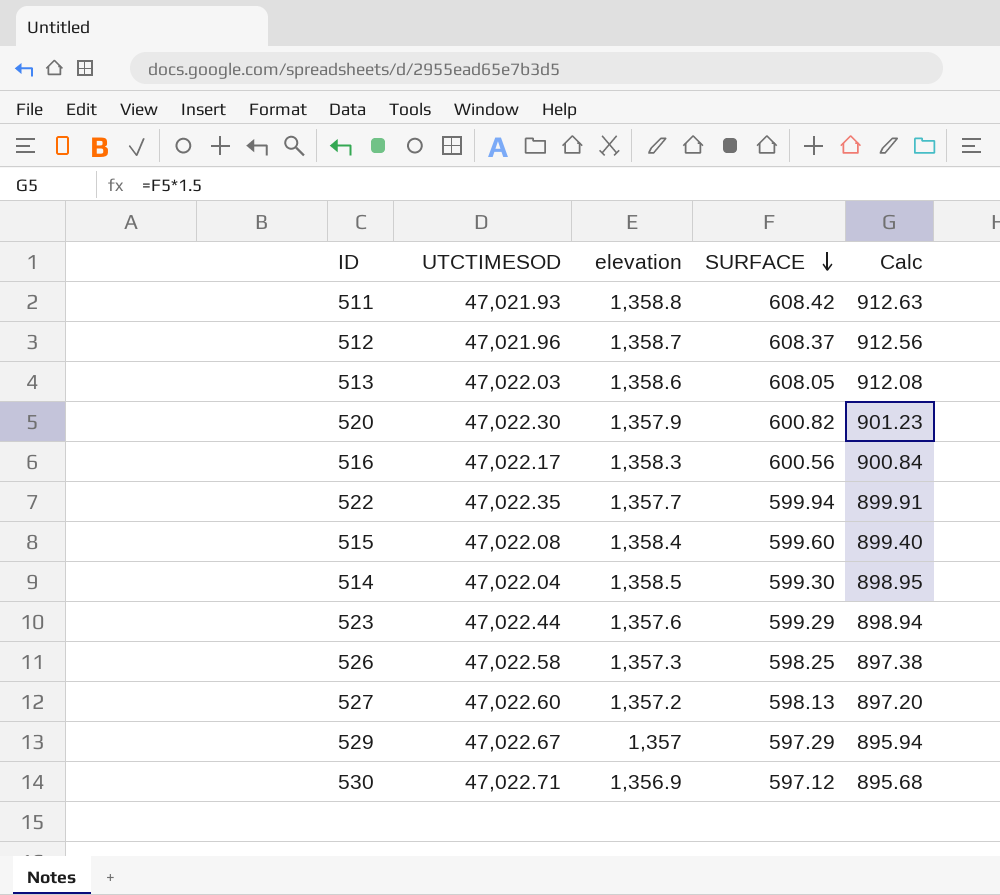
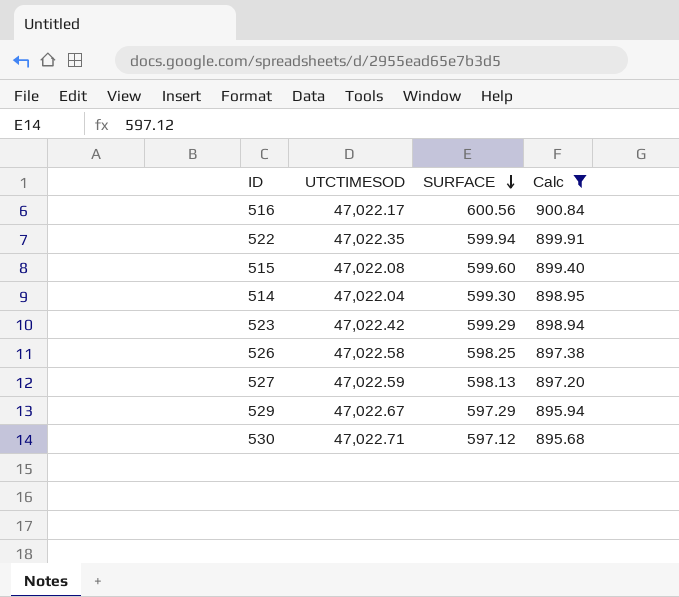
filter: none -> Calc <= 900.84
column elevation | position: 3 -> none
523 | UTCTIMESOD: 47,022.44 -> 47,022.42
527 | UTCTIMESOD: 47,022.60 -> 47,022.59

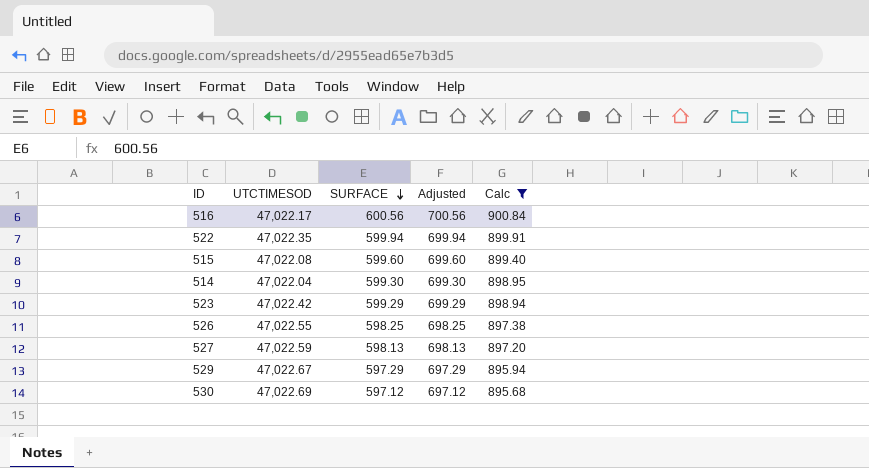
column Adjusted | formula: none -> [SURFACE] + 100
526 | UTCTIMESOD: 47,022.58 -> 47,022.55
530 | UTCTIMESOD: 47,022.71 -> 47,022.69

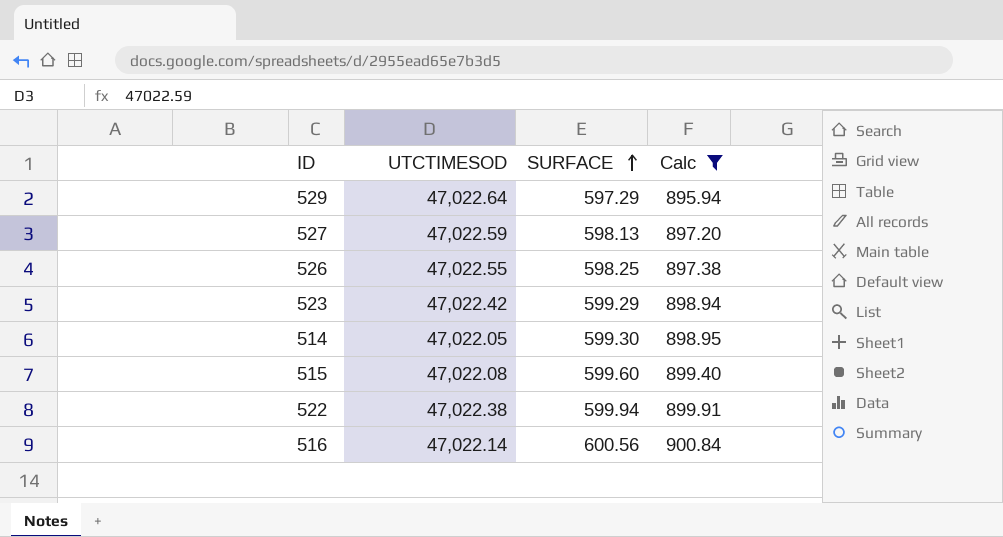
row order: SURFACE descending -> SURFACE ascending
column Adjusted | formula: [SURFACE] + 100 -> none
row 530: 47,022.69 | 597.12 | 697.12 | 895.68 -> none
529 | UTCTIMESOD: 47,022.67 -> 47,022.64
514 | UTCTIMESOD: 47,022.04 -> 47,022.05
522 | UTCTIMESOD: 47,022.35 -> 47,022.38
516 | UTCTIMESOD: 47,022.17 -> 47,022.14

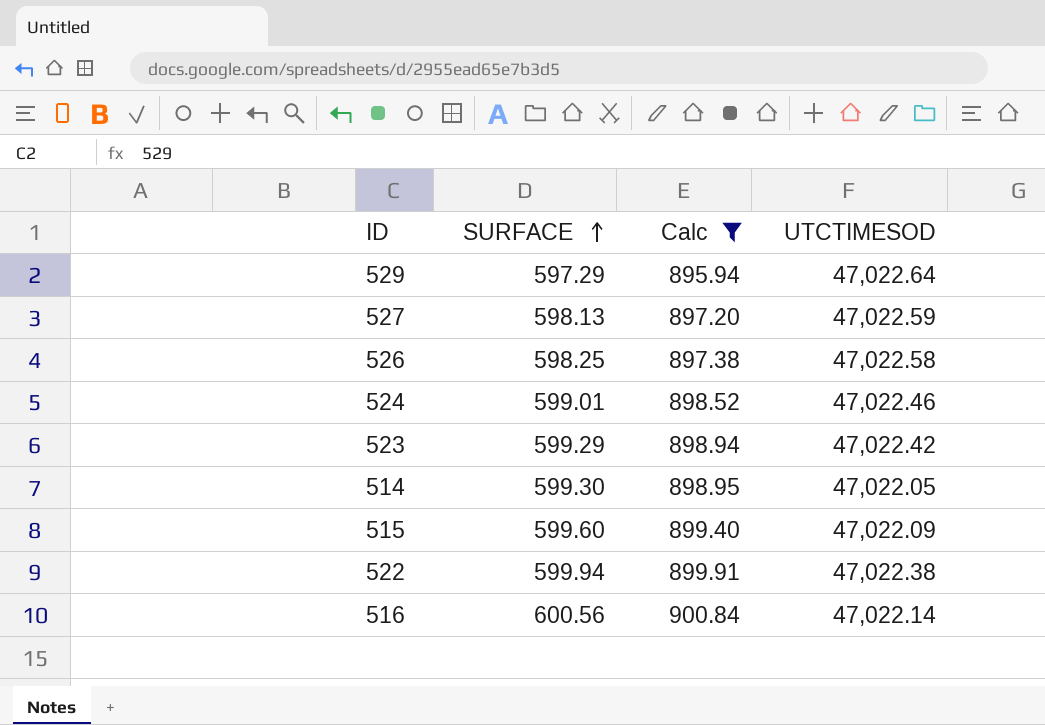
column UTCTIMESOD | position: 2 -> 4
526 | UTCTIMESOD: 47,022.55 -> 47,022.58
row 524: none -> 599.01 | 898.52 | 47,022.46
515 | UTCTIMESOD: 47,022.08 -> 47,022.09

